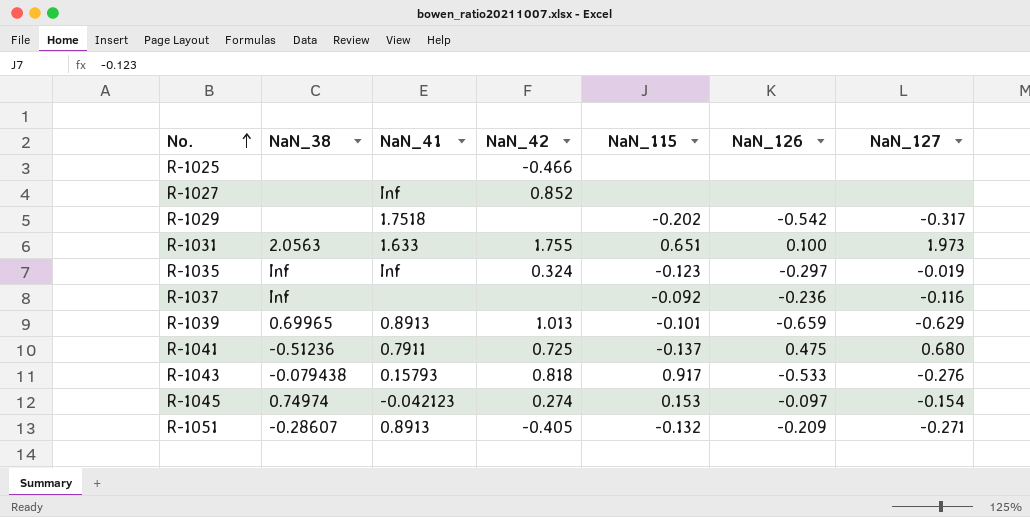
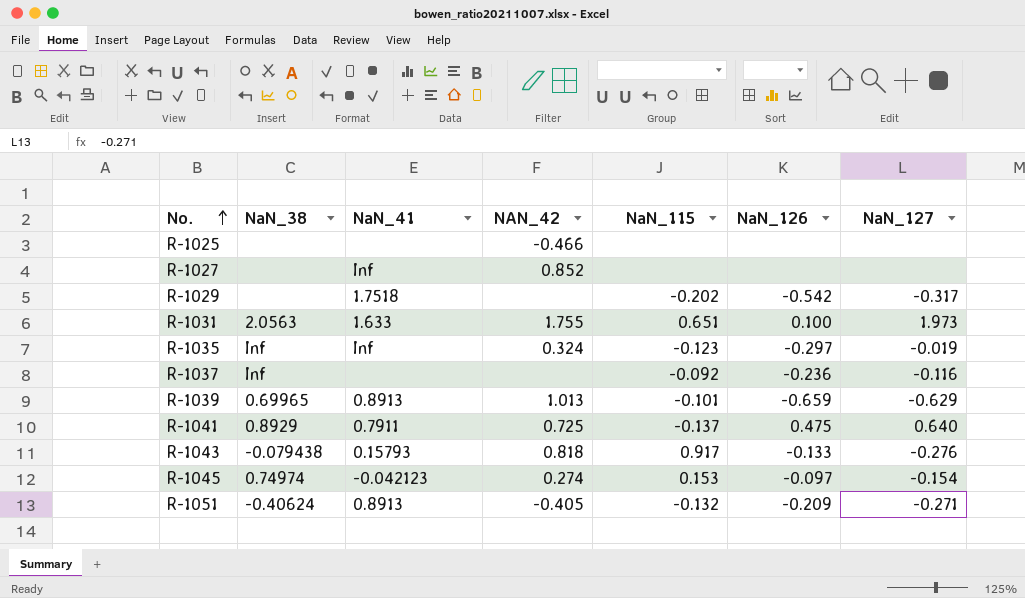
column name: NaN_42 -> NAN_42
R-1041 | NaN_38: -0.51236 -> 0.8929
R-1041 | NaN_127: 0.680 -> 0.640
R-1043 | NaN_126: -0.533 -> -0.133
R-1051 | NaN_38: -0.28607 -> -0.40624

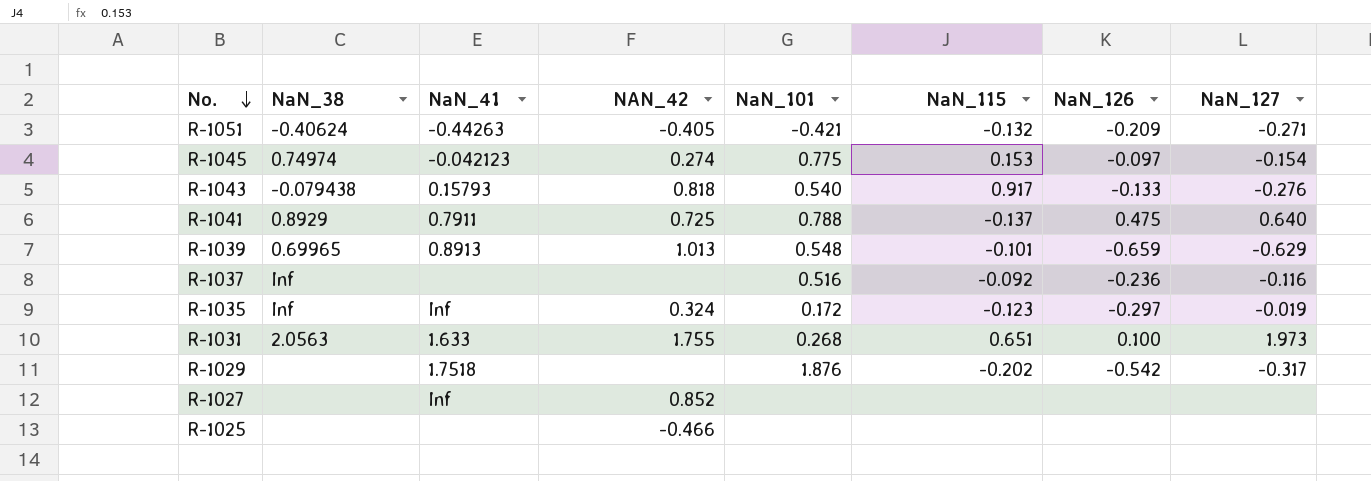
row order: No. ascending -> No. descending
column NaN_101 | position: none -> 5
R-1051 | NaN_41: 0.8913 -> -0.44263

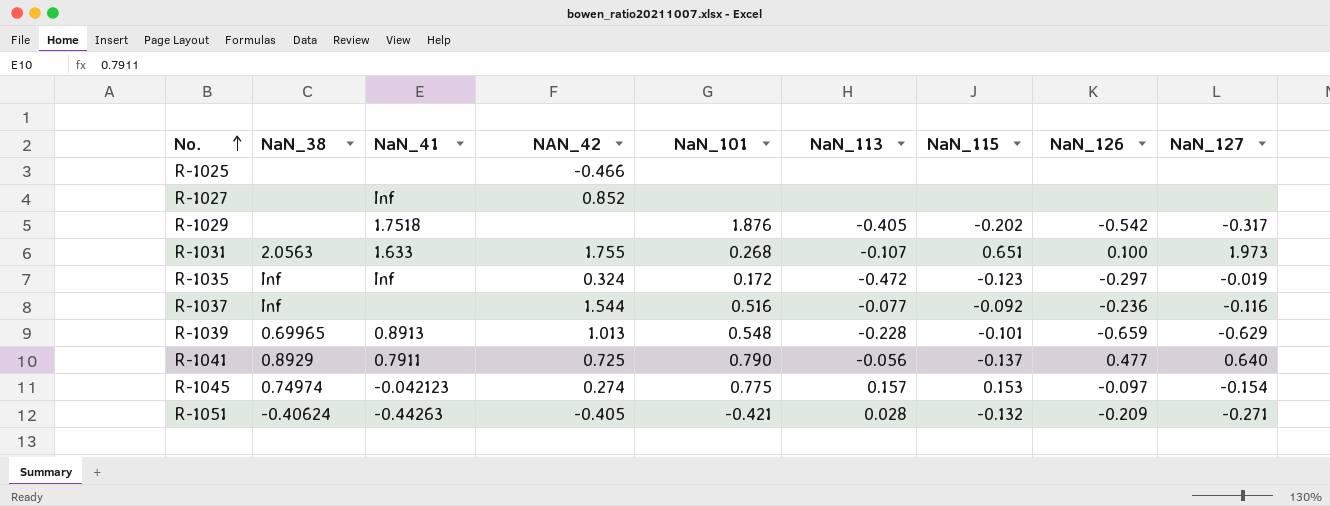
row order: No. descending -> No. ascending
column NaN_113 | position: none -> 6
row R-1043: -0.079438 | 0.15793 | 0.818 | 0.540 | 0.917 | -0.133 | -0.276 -> none
R-1037 | NAN_42: none -> 1.544
R-1041 | NaN_101: 0.788 -> 0.790
R-1041 | NaN_126: 0.475 -> 0.477

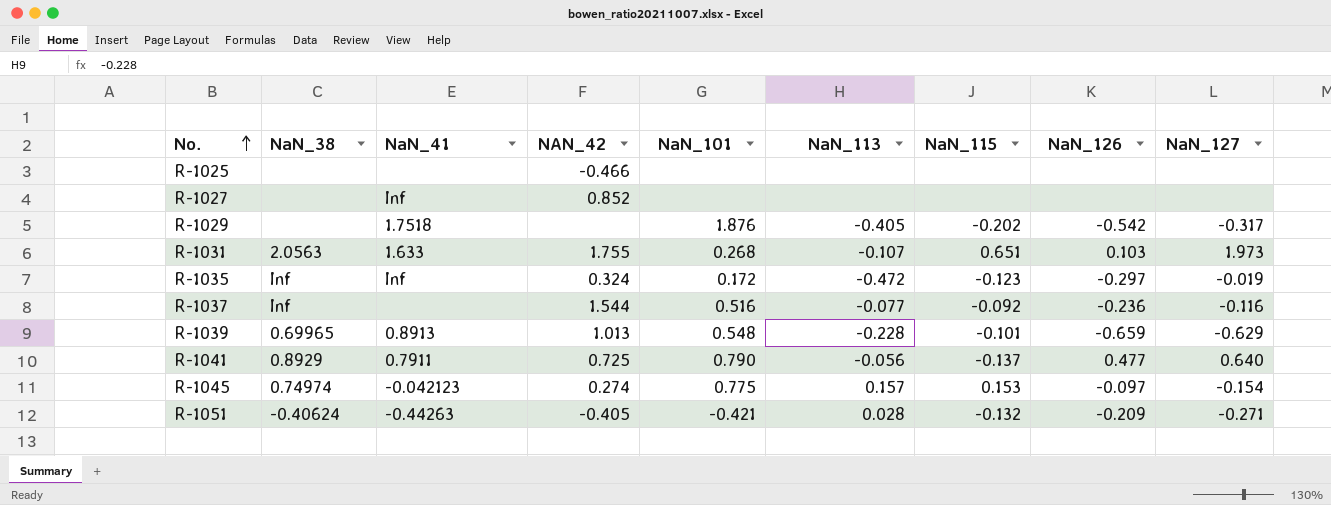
R-1031 | NaN_126: 0.100 -> 0.103

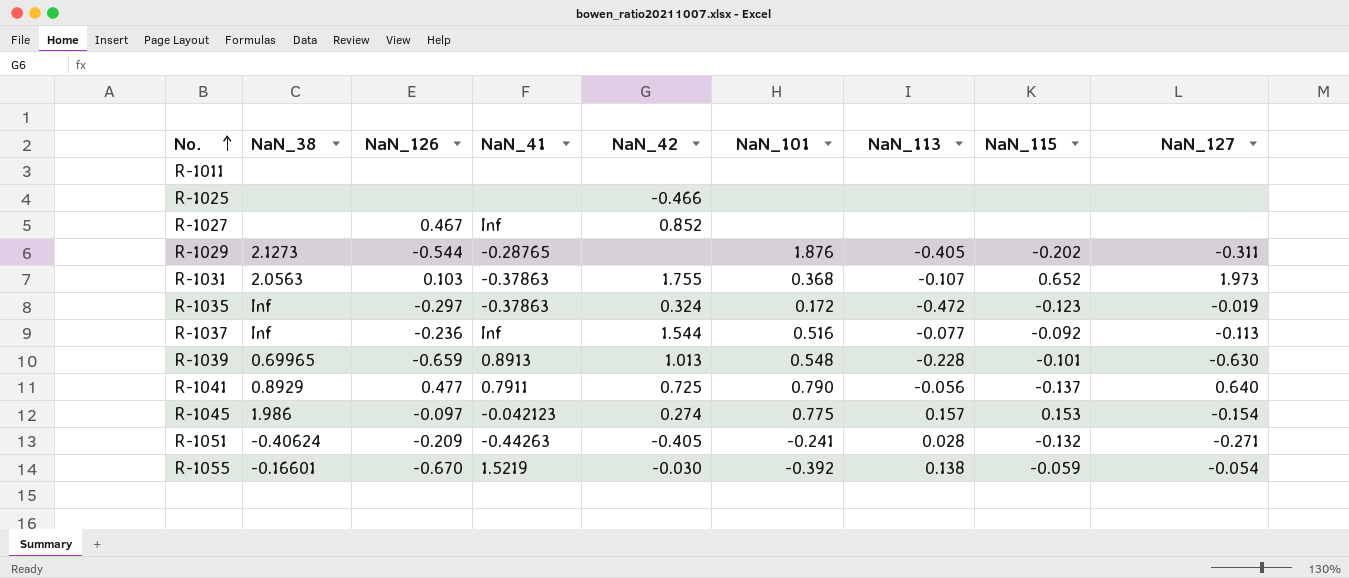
column NaN_126 | position: 8 -> 3
column name: NAN_42 -> NaN_42
row R-1011: none -> none | none | none | none | none | none | none | none
R-1027 | NaN_126: none -> 0.467
R-1029 | NaN_38: none -> 2.1273
R-1029 | NaN_126: -0.542 -> -0.544
R-1029 | NaN_41: 1.7518 -> -0.28765
R-1029 | NaN_127: -0.317 -> -0.311
R-1031 | NaN_41: 1.633 -> -0.37863
R-1031 | NaN_101: 0.268 -> 0.368
R-1031 | NaN_115: 0.651 -> 0.652
R-1035 | NaN_41: Inf -> -0.37863
R-1037 | NaN_41: none -> Inf
R-1037 | NaN_127: -0.116 -> -0.113
R-1039 | NaN_127: -0.629 -> -0.630
R-1045 | NaN_38: 0.74974 -> 1.986
R-1051 | NaN_101: -0.421 -> -0.241
row R-1055: none -> -0.16601 | -0.670 | 1.5219 | -0.030 | -0.392 | 0.138 | -0.059 | -0.054

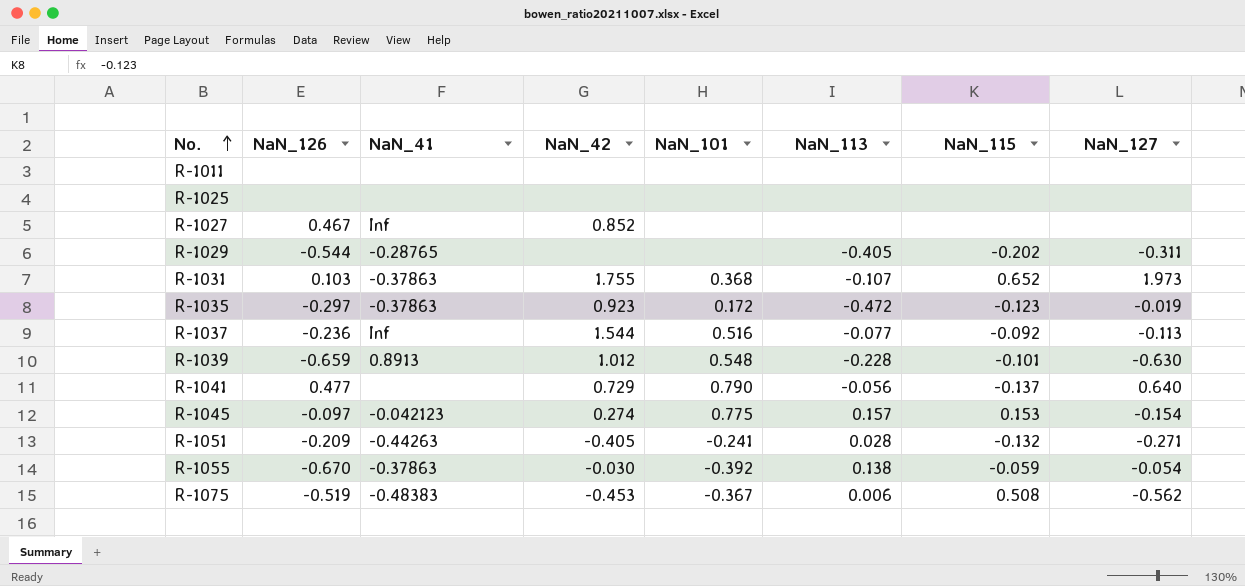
column NaN_38 | position: 2 -> none
R-1025 | NaN_42: -0.466 -> none
R-1029 | NaN_101: 1.876 -> none
R-1035 | NaN_42: 0.324 -> 0.923
R-1039 | NaN_42: 1.013 -> 1.012
R-1041 | NaN_41: 0.7911 -> none
R-1041 | NaN_42: 0.725 -> 0.729
R-1055 | NaN_41: 1.5219 -> -0.37863
row R-1075: none -> -0.519 | -0.48383 | -0.453 | -0.367 | 0.006 | 0.508 | -0.562

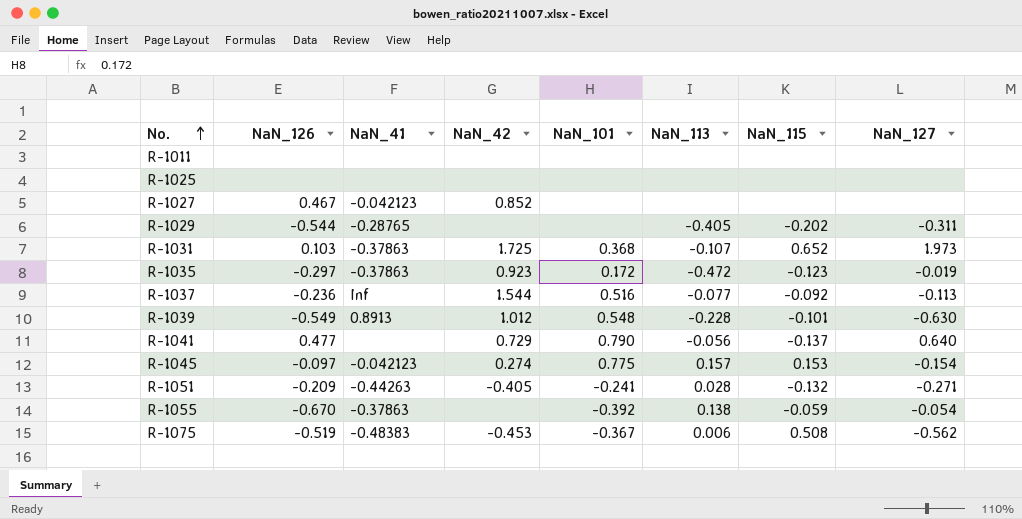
R-1027 | NaN_41: Inf -> -0.042123
R-1031 | NaN_42: 1.755 -> 1.725
R-1039 | NaN_126: -0.659 -> -0.549
R-1055 | NaN_42: -0.030 -> none

